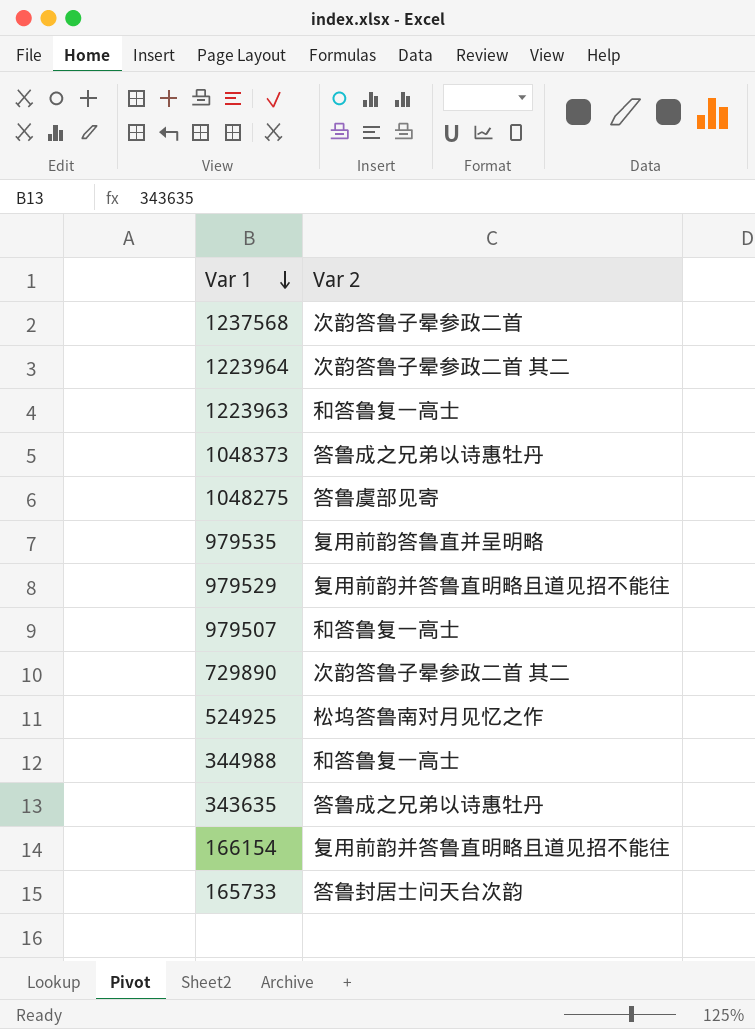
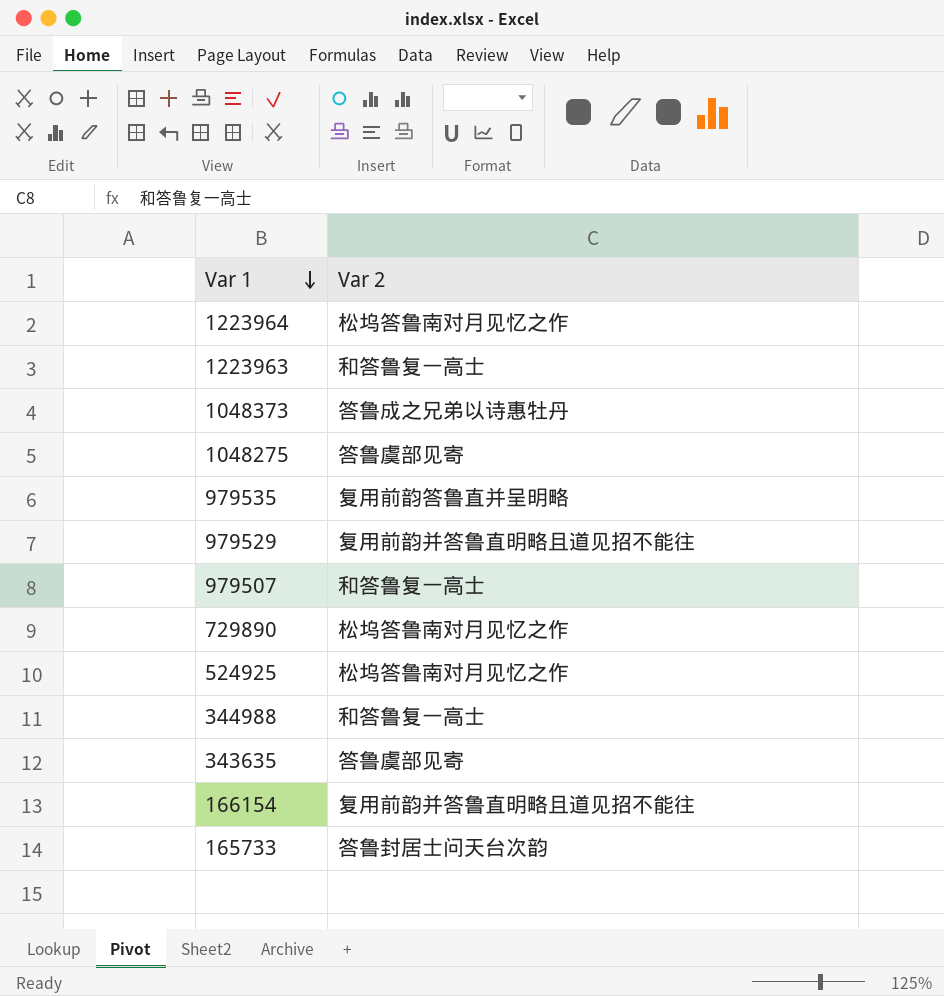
row 1237568: 次韵答鲁子晕参政二首 -> none
1223964 | Var 2: 次韵答鲁子晕参政二首 其二 -> 松坞答鲁南对月见忆之作
729890 | Var 2: 次韵答鲁子晕参政二首 其二 -> 松坞答鲁南对月见忆之作
343635 | Var 2: 答鲁成之兄弟以诗惠牡丹 -> 答鲁虞部见寄

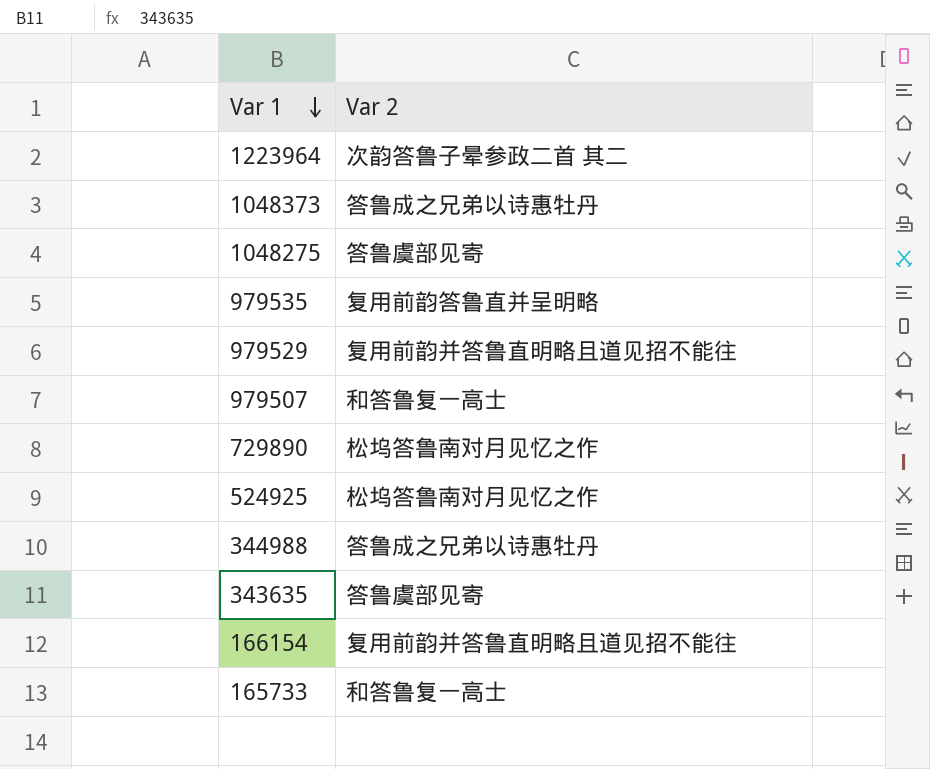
row 1223963: 和答鲁复一高士 -> none
1223964 | Var 2: 松坞答鲁南对月见忆之作 -> 次韵答鲁子晕参政二首 其二
344988 | Var 2: 和答鲁复一高士 -> 答鲁成之兄弟以诗惠牡丹
165733 | Var 2: 答鲁封居士问天台次韵 -> 和答鲁复一高士

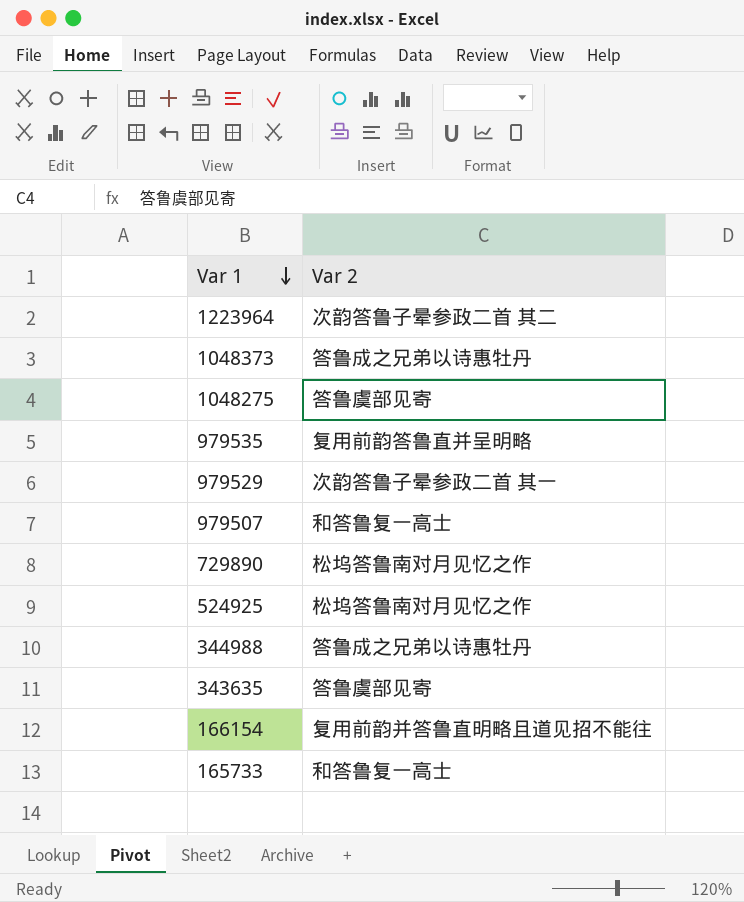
979529 | Var 2: 复用前韵并答鲁直明略且道见招不能往 -> 次韵答鲁子晕参政二首 其一

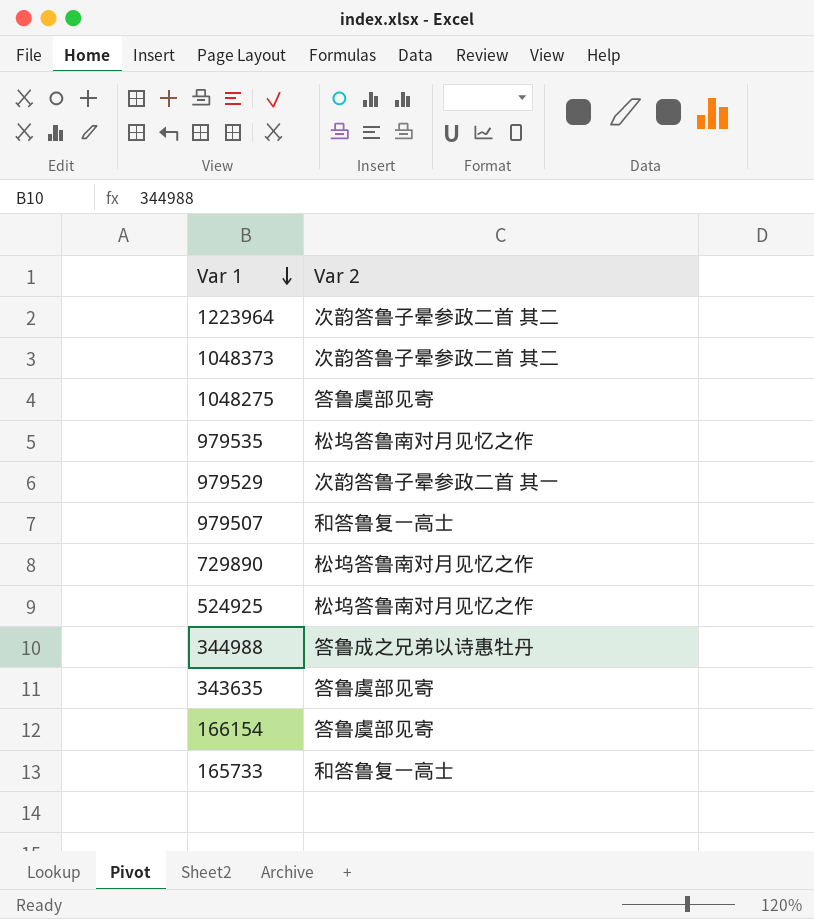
1048373 | Var 2: 答鲁成之兄弟以诗惠牡丹 -> 次韵答鲁子晕参政二首 其二
979535 | Var 2: 复用前韵答鲁直并呈明略 -> 松坞答鲁南对月见忆之作
166154 | Var 2: 复用前韵并答鲁直明略且道见招不能往 -> 答鲁虞部见寄

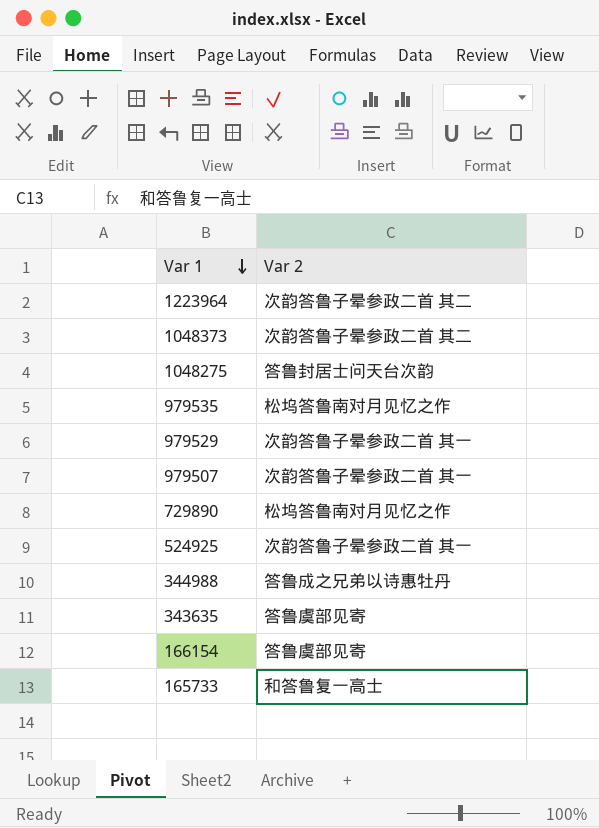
1048275 | Var 2: 答鲁虞部见寄 -> 答鲁封居士问天台次韵
979507 | Var 2: 和答鲁复一高士 -> 次韵答鲁子晕参政二首 其一
524925 | Var 2: 松坞答鲁南对月见忆之作 -> 次韵答鲁子晕参政二首 其一

